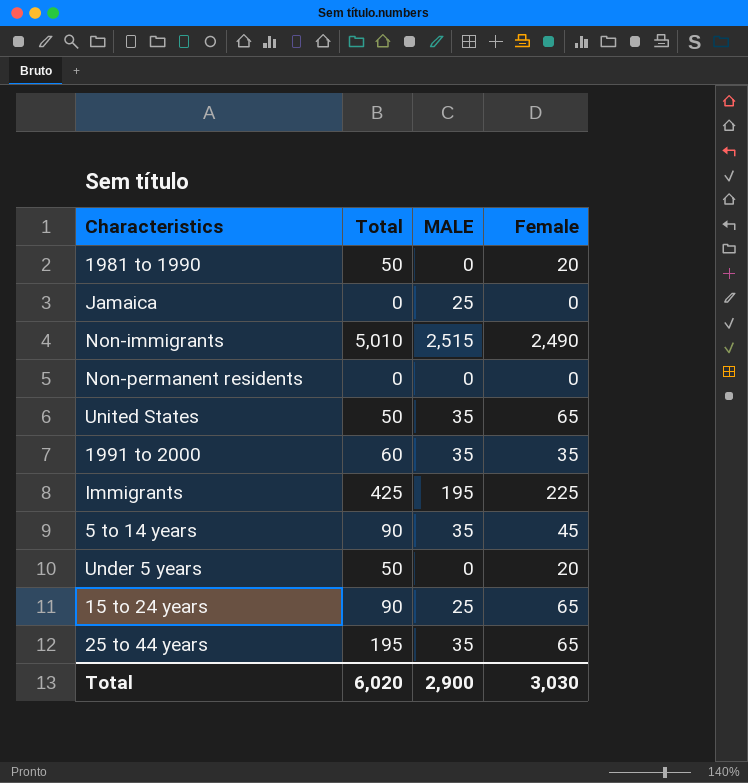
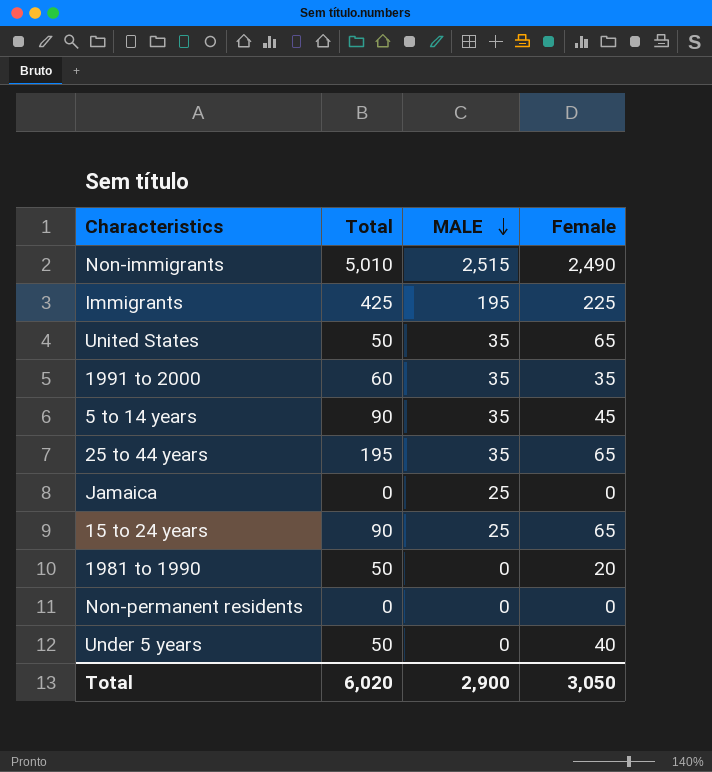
row order: none -> MALE descending
Under 5 years | Female: 20 -> 40
Total | Female: 3,030 -> 3,050

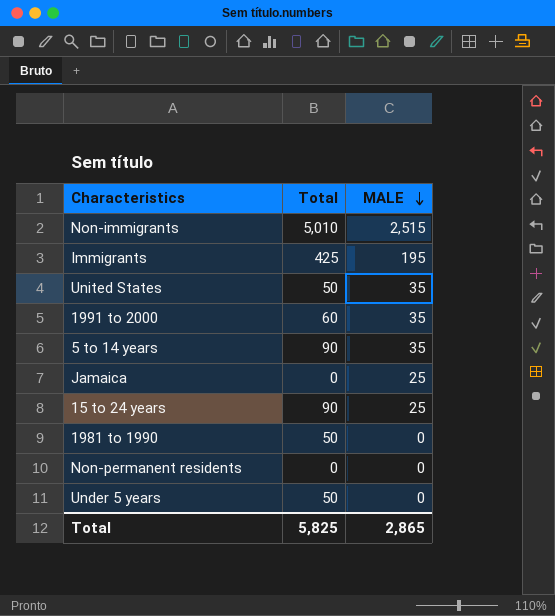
column Female | position: 4 -> none
row 25 to 44 years: 195 | 35 | 65 -> none
Total | Total: 6,020 -> 5,825
Total | MALE: 2,900 -> 2,865

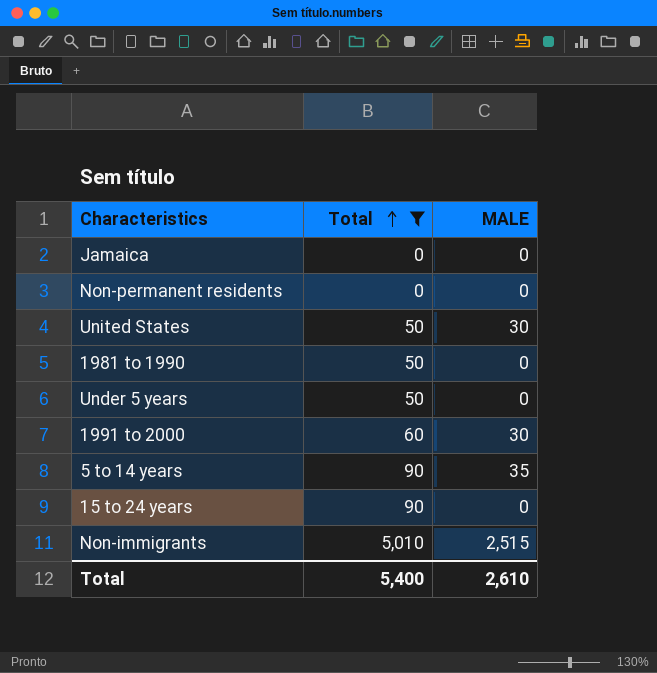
filter: none -> Total != 425
row order: MALE descending -> Total ascending
Jamaica | MALE: 25 -> 0
United States | MALE: 35 -> 30
1991 to 2000 | MALE: 35 -> 30
15 to 24 years | MALE: 25 -> 0
Total | Total: 5,825 -> 5,400
Total | MALE: 2,865 -> 2,610

